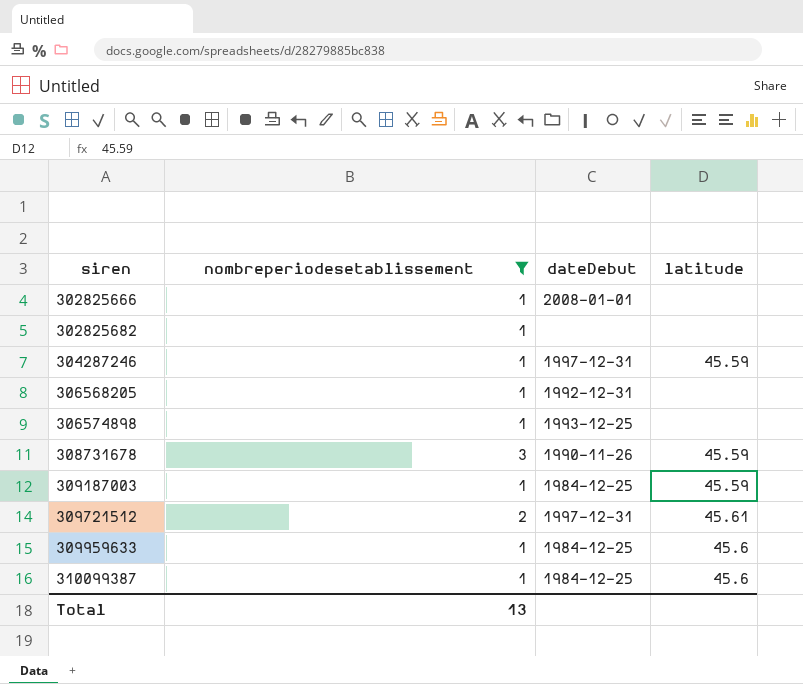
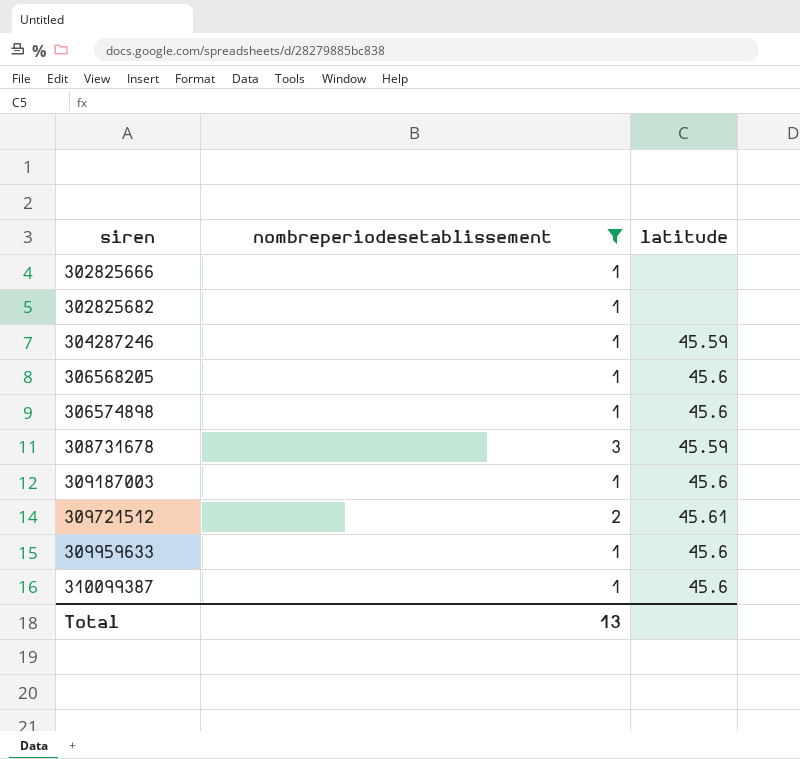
column dateDebut | position: 3 -> none
306568205 | latitude: none -> 45.6
306574898 | latitude: none -> 45.6
309187003 | latitude: 45.59 -> 45.6

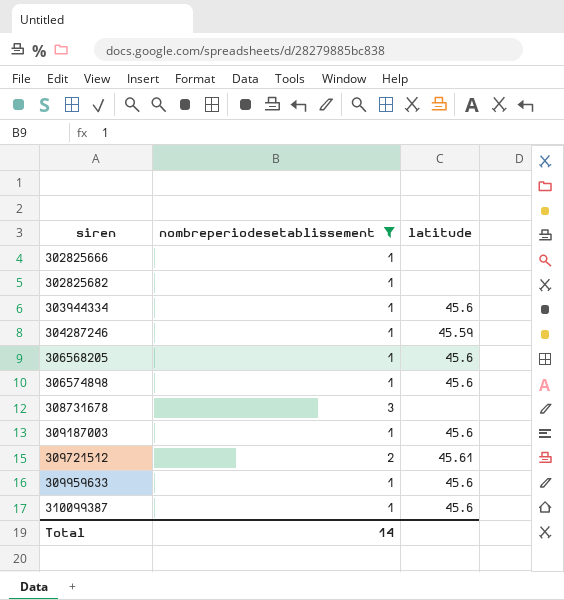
row 303944334: none -> 1 | 45.6
308731678 | latitude: 45.59 -> none
Total | nombreperiodesetablissement: 13 -> 14

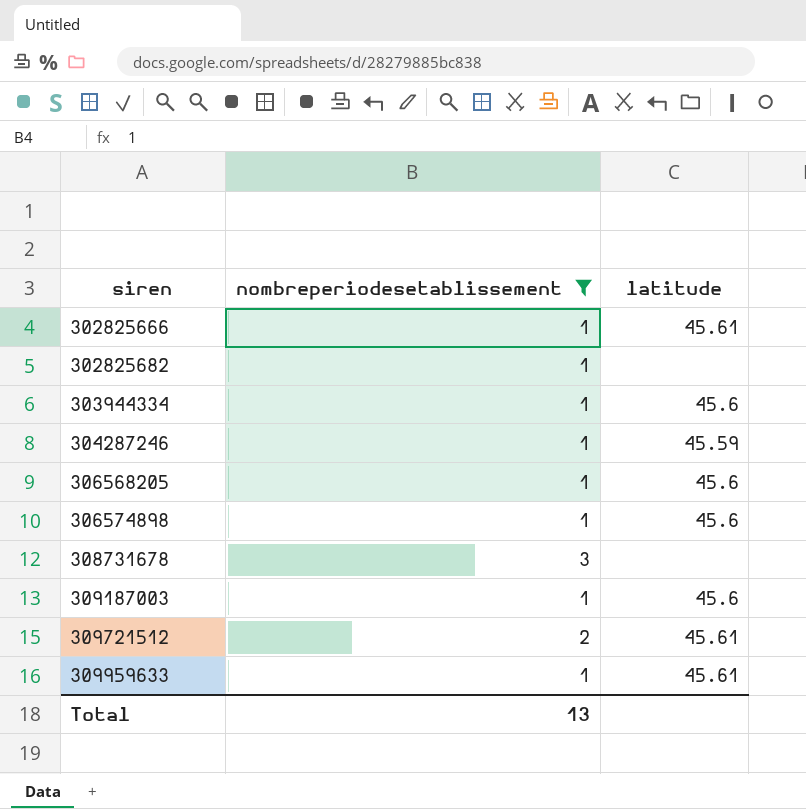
row 310099387: 1 | 45.6 -> none
302825666 | latitude: none -> 45.61
309959633 | latitude: 45.6 -> 45.61
Total | nombreperiodesetablissement: 14 -> 13

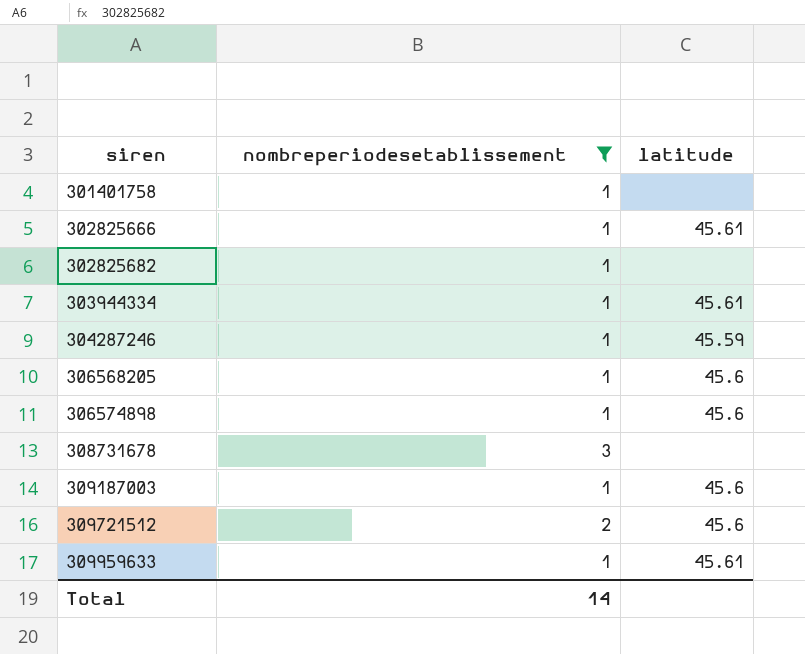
row 301401758: none -> 1 | none
303944334 | latitude: 45.6 -> 45.61
309721512 | latitude: 45.61 -> 45.6
Total | nombreperiodesetablissement: 13 -> 14

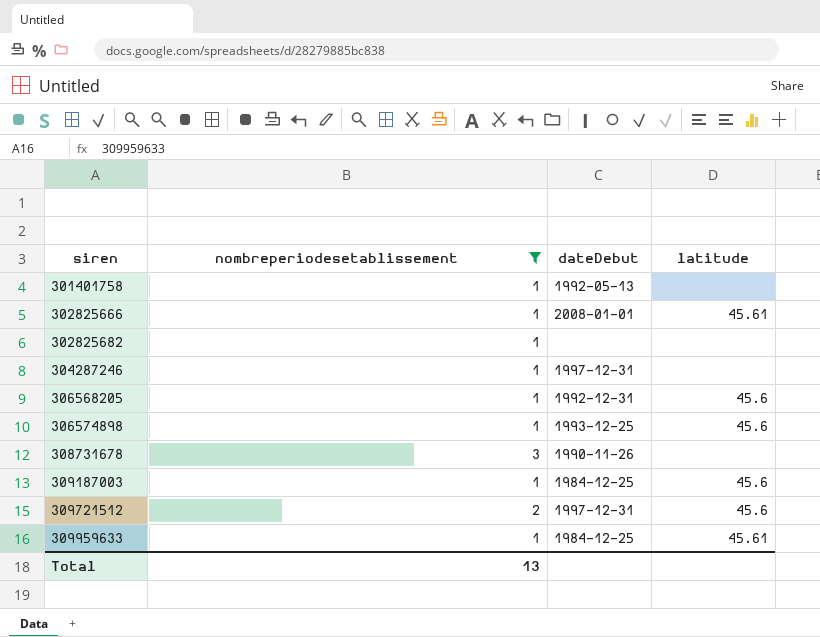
column dateDebut | position: none -> 3
row 303944334: 1 | 45.61 -> none
304287246 | latitude: 45.59 -> none
Total | nombreperiodesetablissement: 14 -> 13

